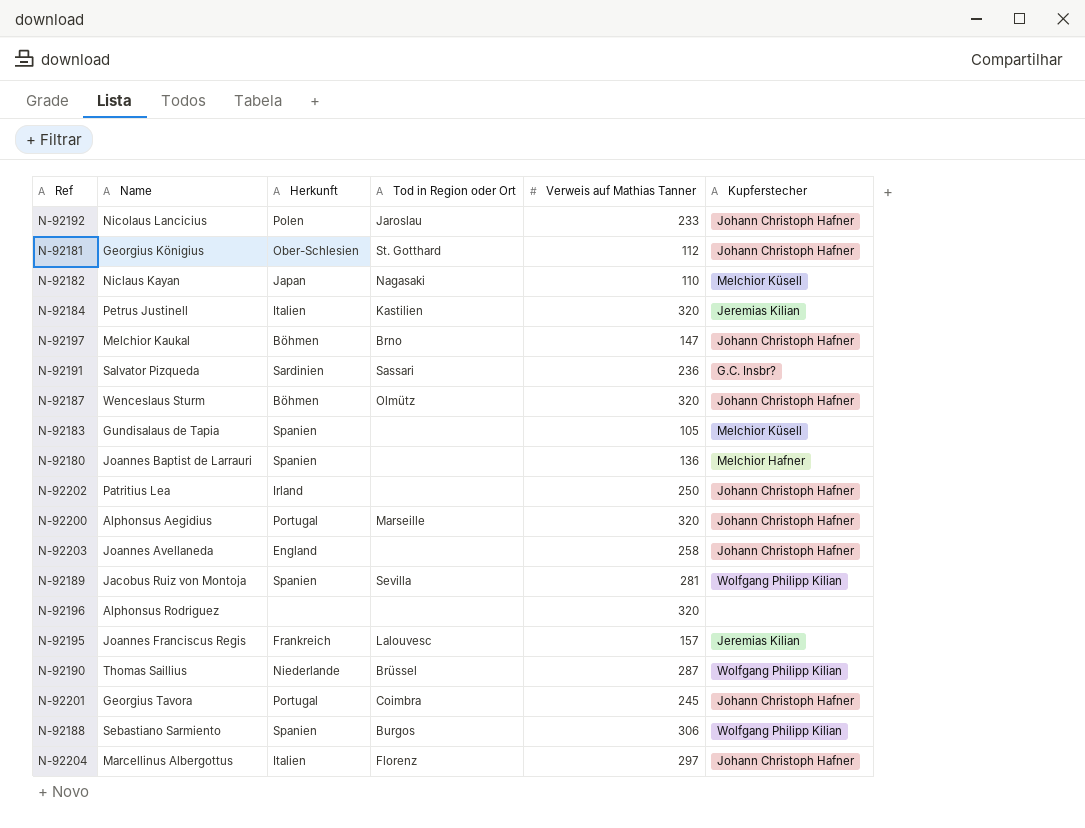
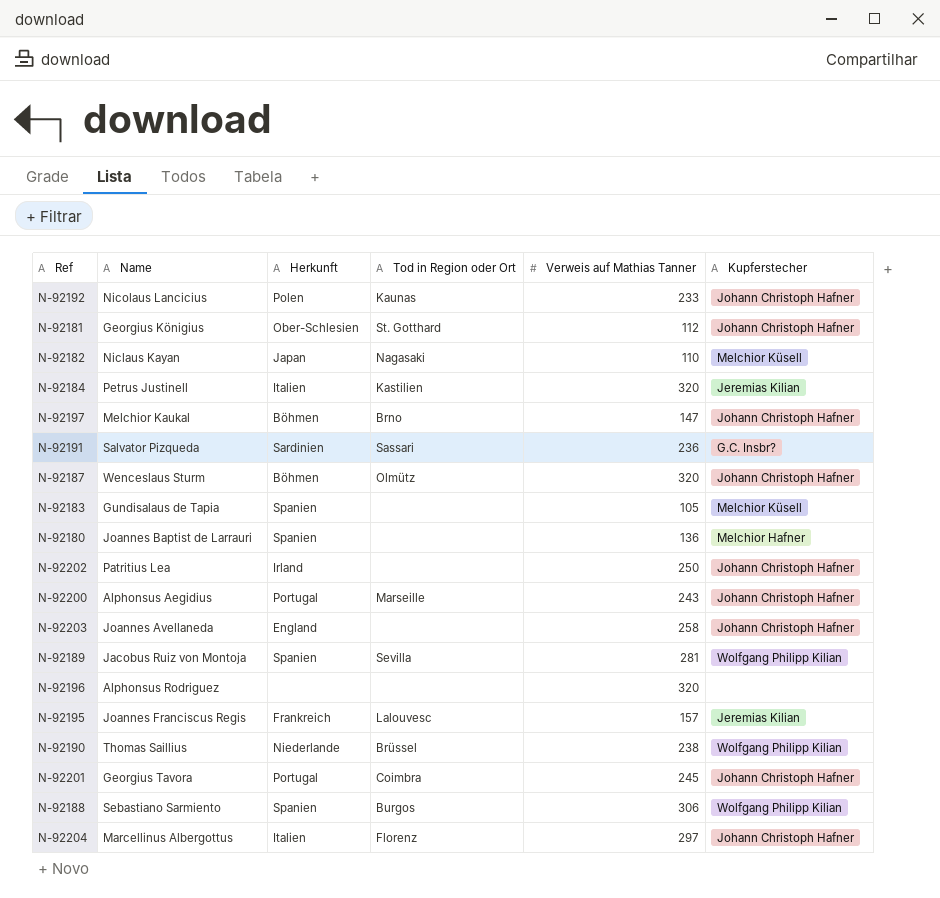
N-92192 | Tod in Region oder Ort: Jaroslau -> Kaunas
N-92200 | Verweis auf Mathias Tanner: 320 -> 243
N-92190 | Verweis auf Mathias Tanner: 287 -> 238

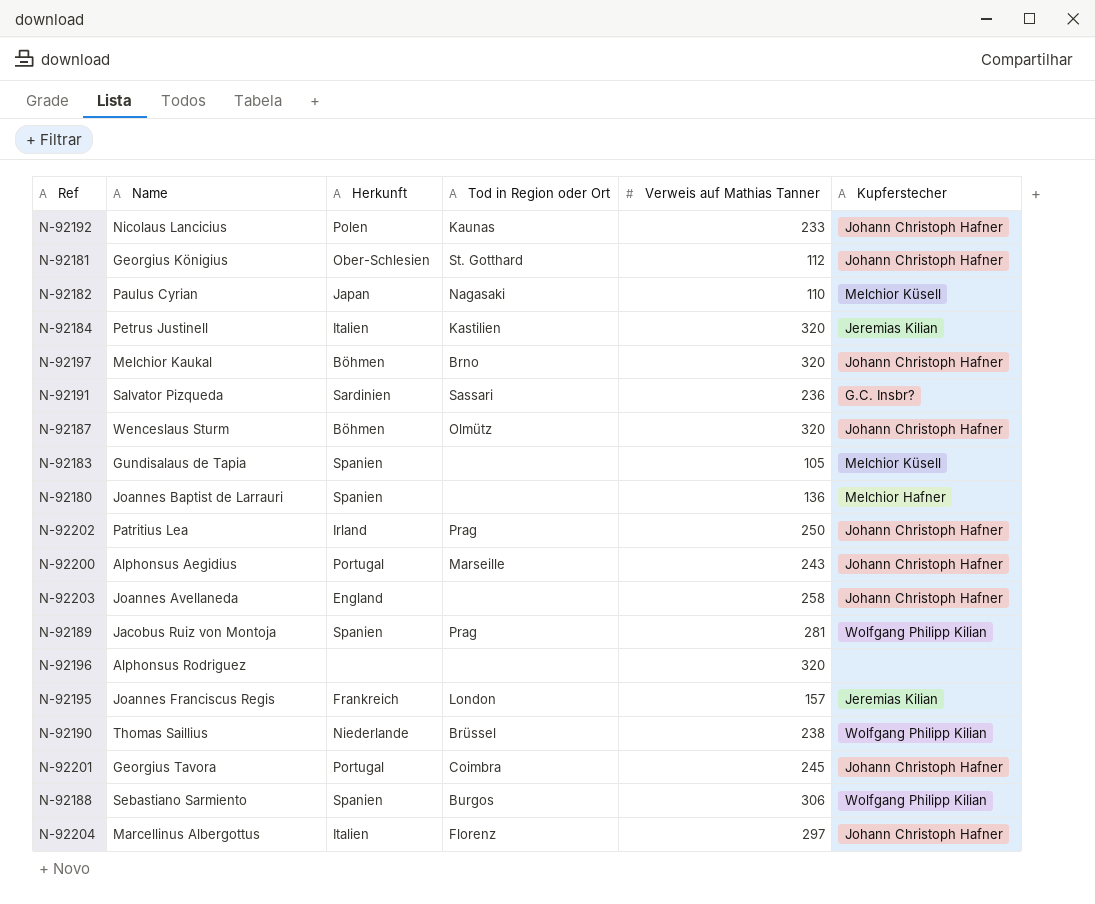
N-92182 | Name: Niclaus Kayan -> Paulus Cyrian
N-92197 | Verweis auf Mathias Tanner: 147 -> 320
N-92202 | Tod in Region oder Ort: none -> Prag
N-92189 | Tod in Region oder Ort: Sevilla -> Prag
N-92195 | Tod in Region oder Ort: Lalouvesc -> London

